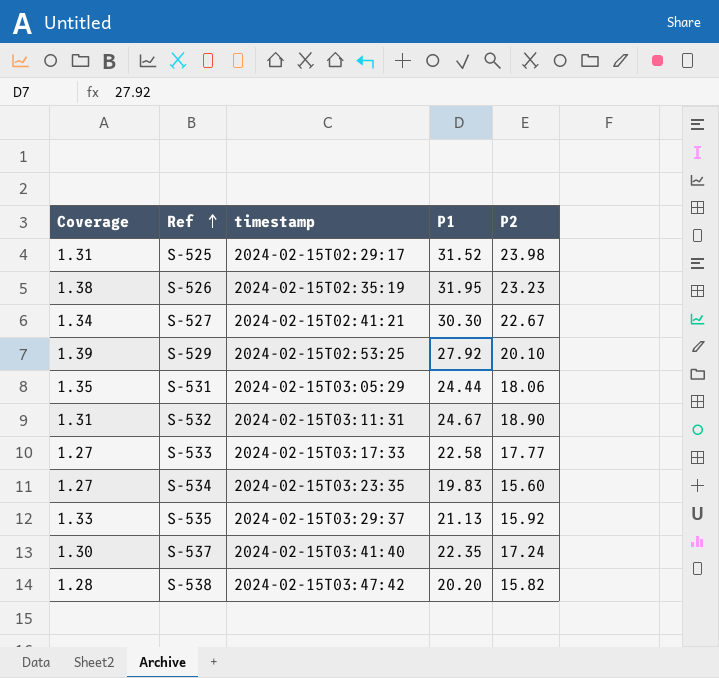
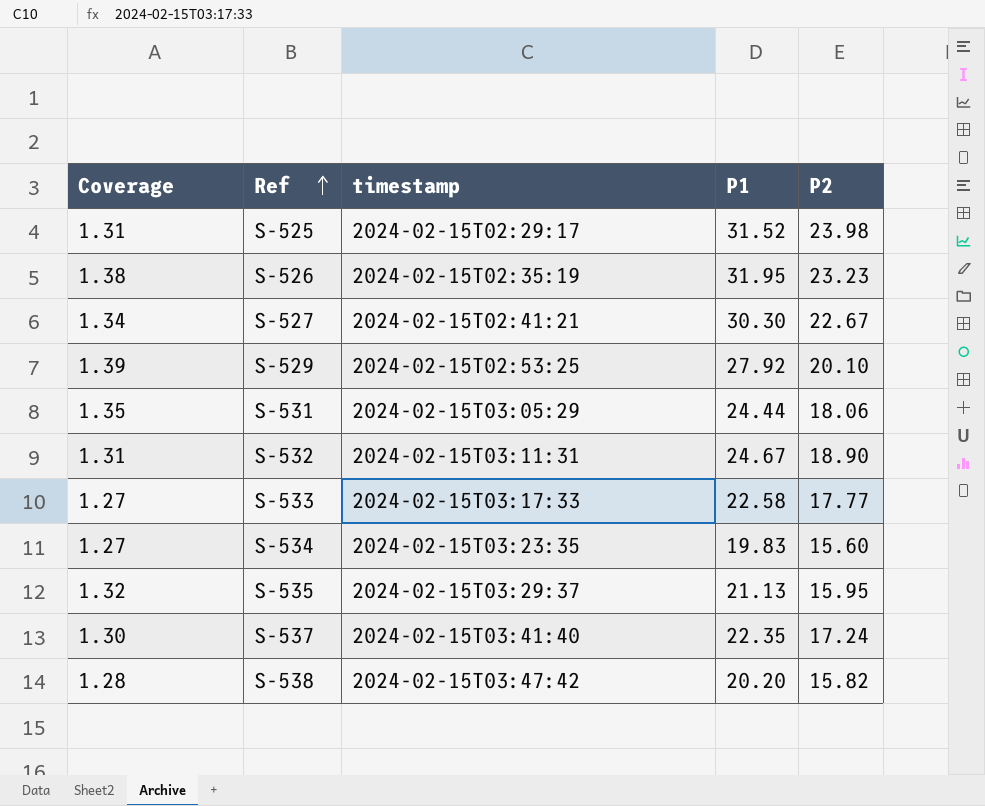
S-535 | Coverage: 1.33 -> 1.32
S-535 | P2: 15.92 -> 15.95

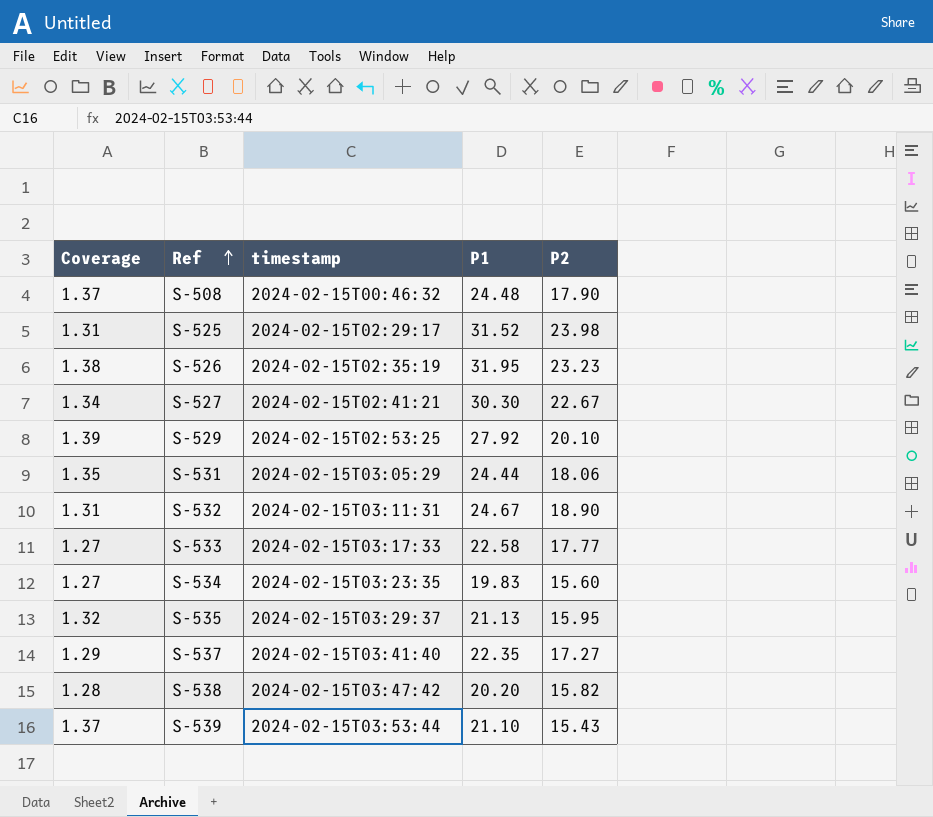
row S-508: none -> 1.37 | 2024-02-15T00:46:32 | 24.48 | 17.90
S-537 | Coverage: 1.30 -> 1.29
S-537 | P2: 17.24 -> 17.27
row S-539: none -> 1.37 | 2024-02-15T03:53:44 | 21.10 | 15.43

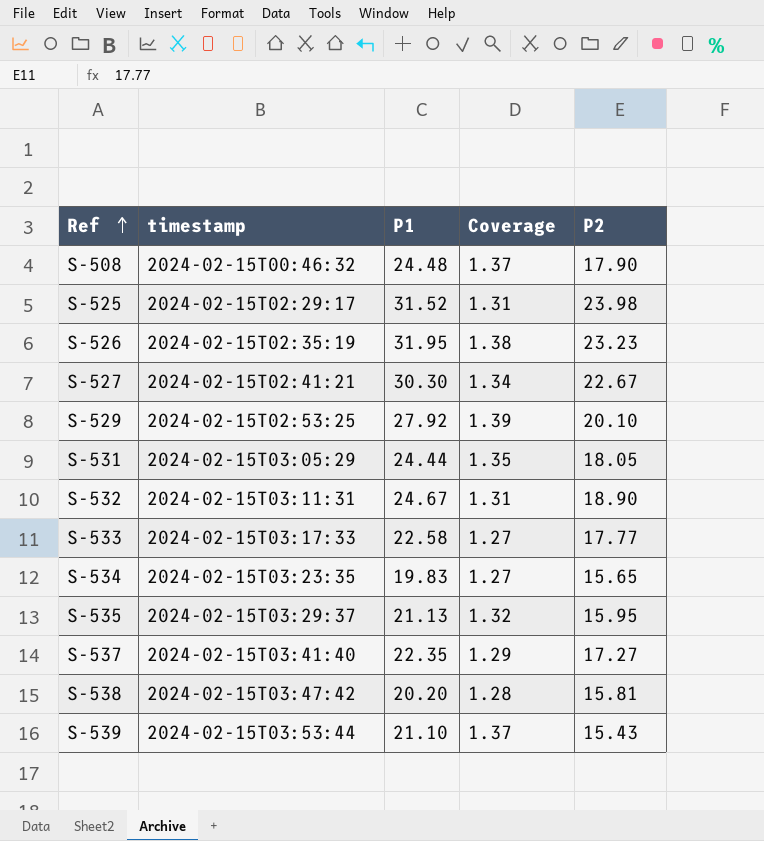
column Coverage | position: 1 -> 4
S-531 | P2: 18.06 -> 18.05
S-534 | P2: 15.60 -> 15.65
S-538 | P2: 15.82 -> 15.81

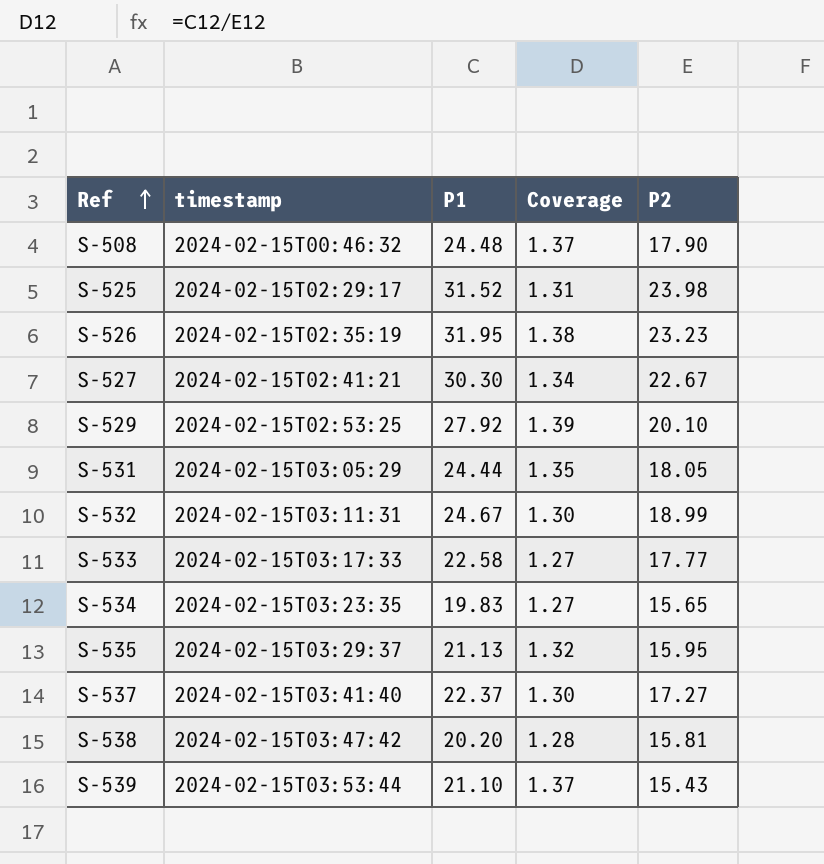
S-532 | Coverage: 1.31 -> 1.30
S-532 | P2: 18.90 -> 18.99
S-537 | P1: 22.35 -> 22.37
S-537 | Coverage: 1.29 -> 1.30

